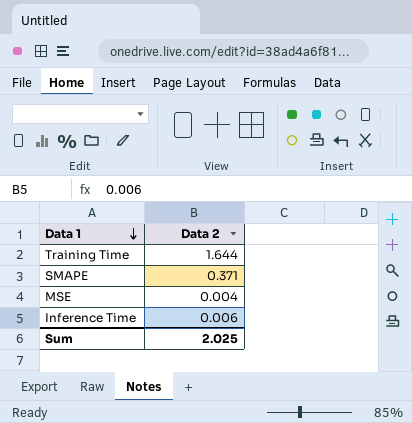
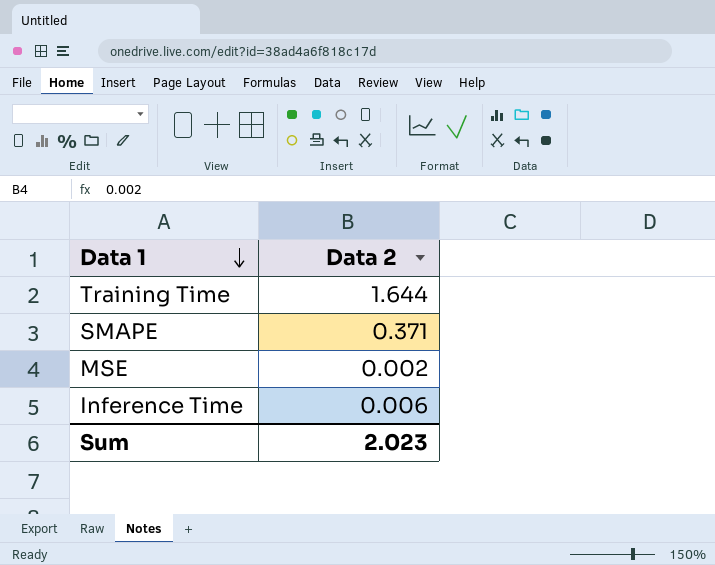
MSE | Data 2: 0.004 -> 0.002
Sum | Data 2: 2.025 -> 2.023

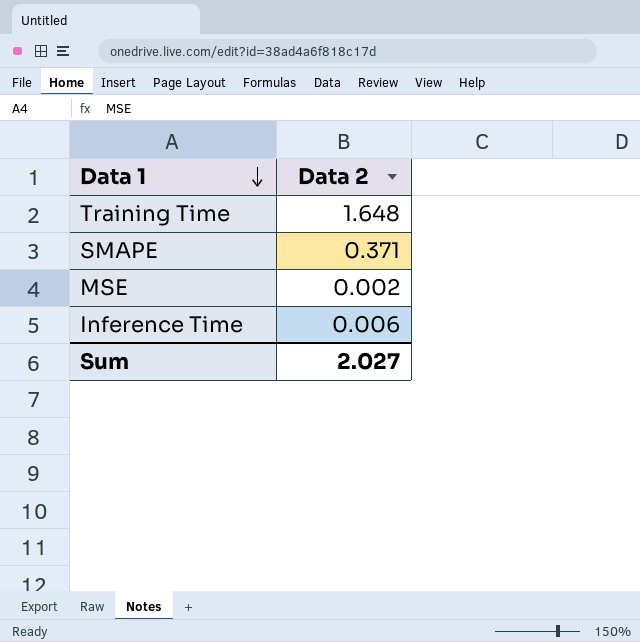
Training Time | Data 2: 1.644 -> 1.648
Sum | Data 2: 2.023 -> 2.027

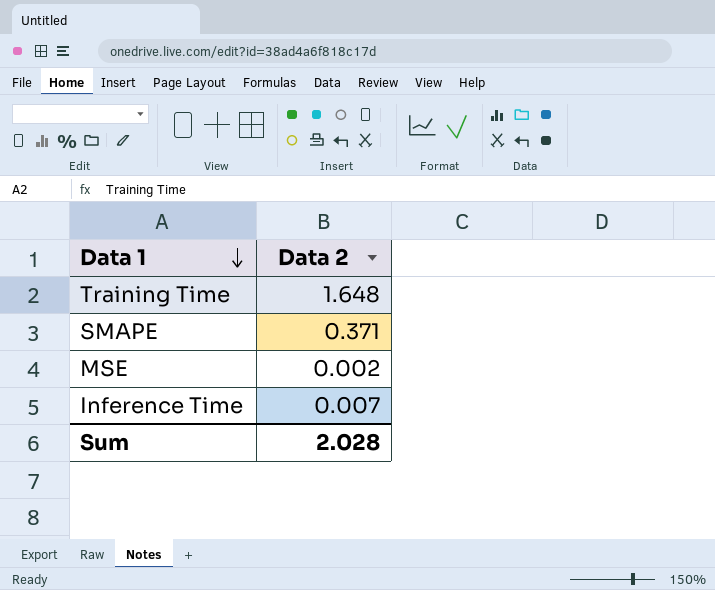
Inference Time | Data 2: 0.006 -> 0.007
Sum | Data 2: 2.027 -> 2.028

